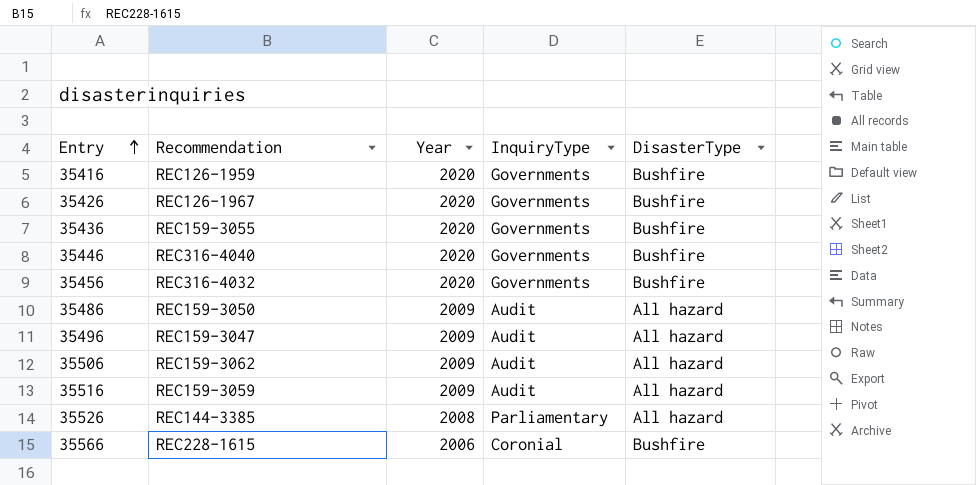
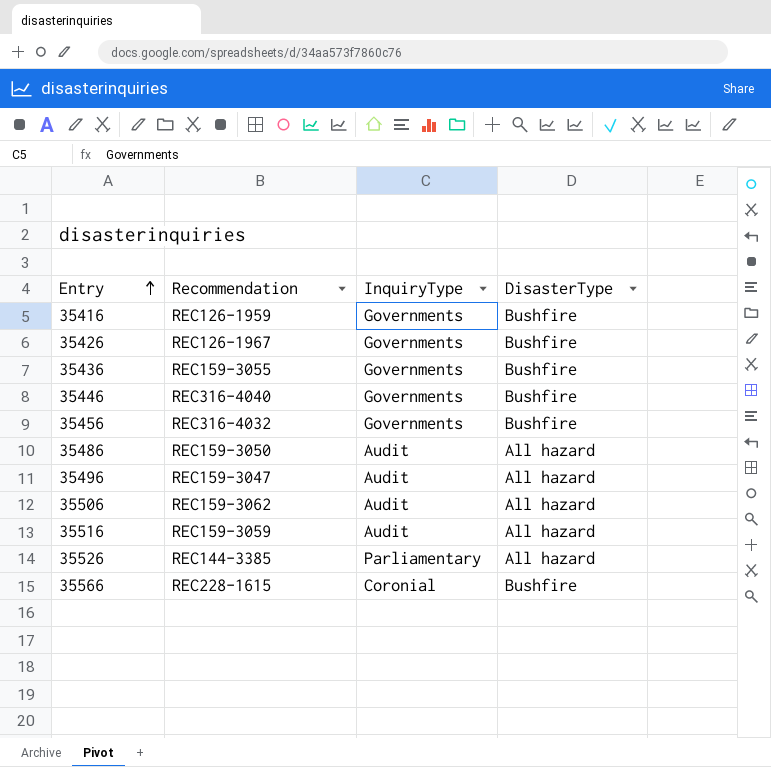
column Year | position: 3 -> none

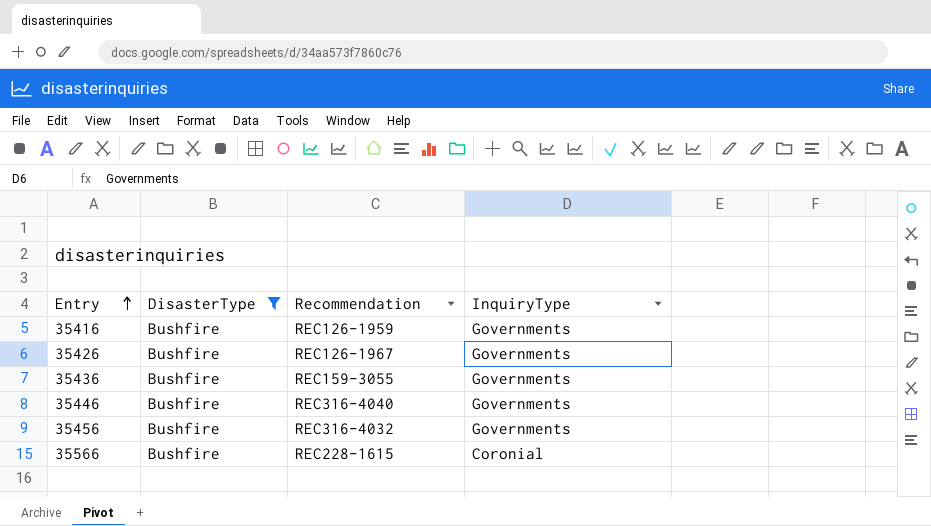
filter: none -> DisasterType = Bushfire
column DisasterType | position: 4 -> 2

